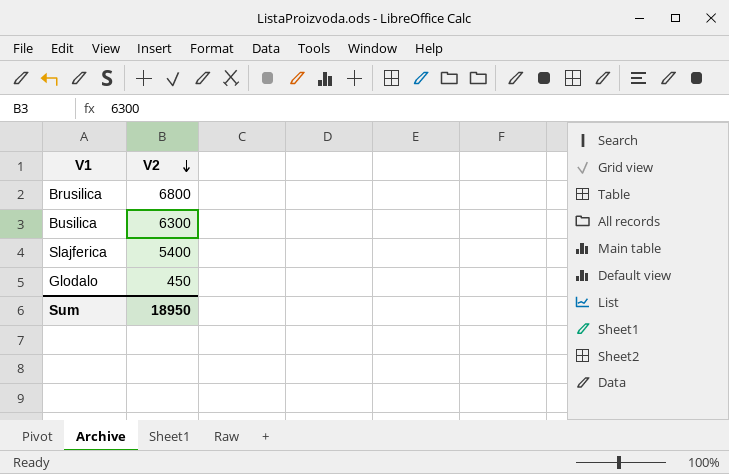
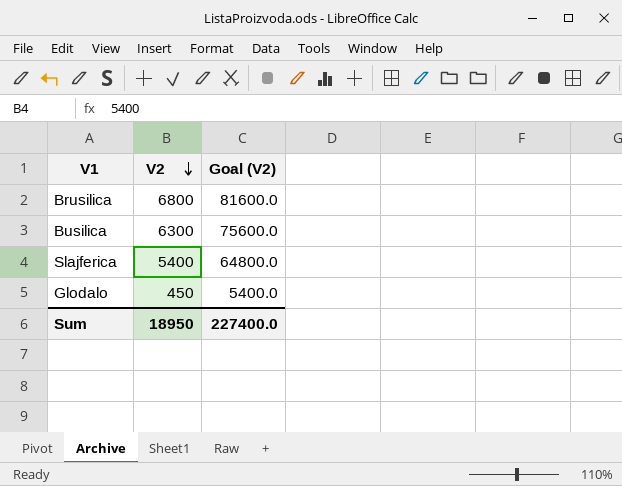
column Goal (V2) | formula: none -> [V2] * 12

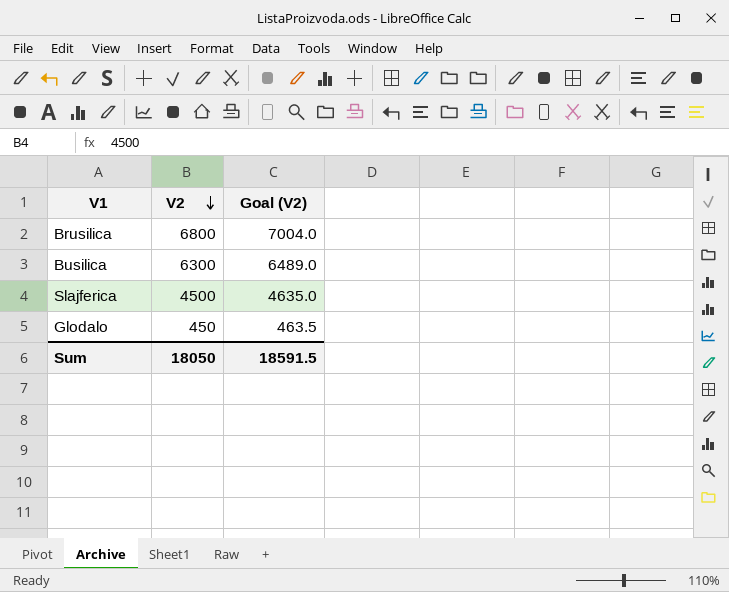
column Goal (V2) | formula: [V2] * 12 -> [V2] * 1.03
Slajferica | V2: 5400 -> 4500
Sum | V2: 18950 -> 18050
Sum | Goal (V2): 227400.0 -> 18591.5

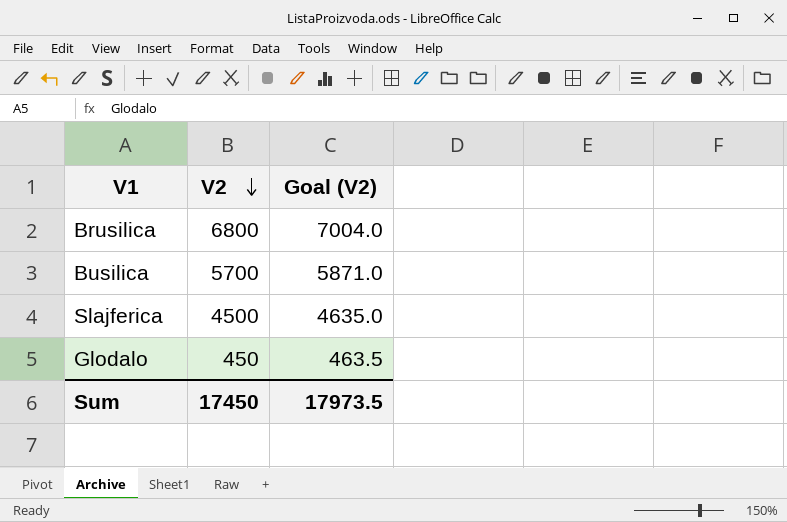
Busilica | V2: 6300 -> 5700
Busilica | Goal (V2): 6489.0 -> 5871.0
Sum | V2: 18050 -> 17450
Sum | Goal (V2): 18591.5 -> 17973.5

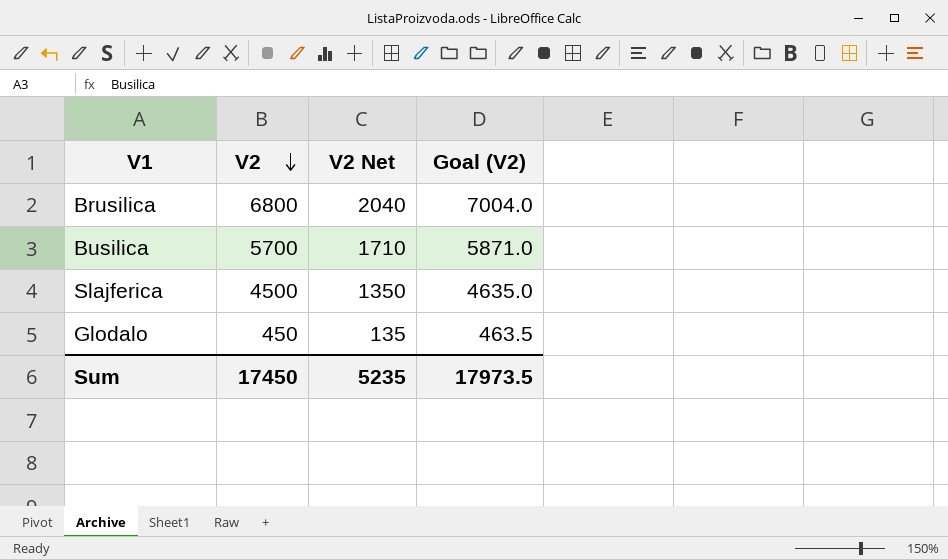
column V2 Net | formula: none -> [V2] * 0.3

